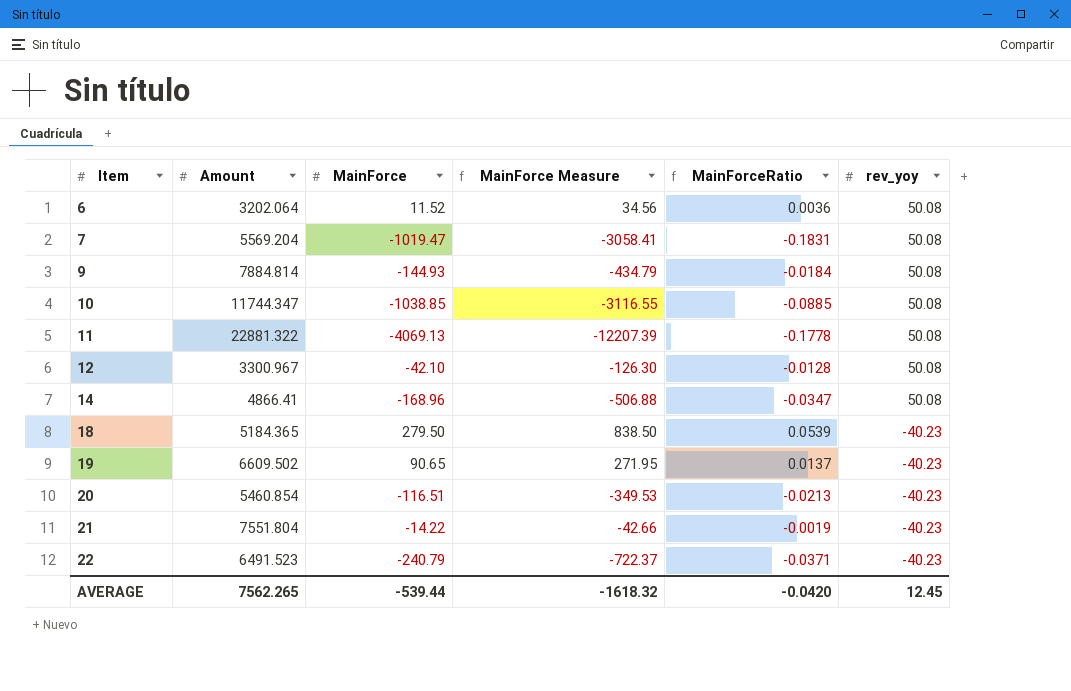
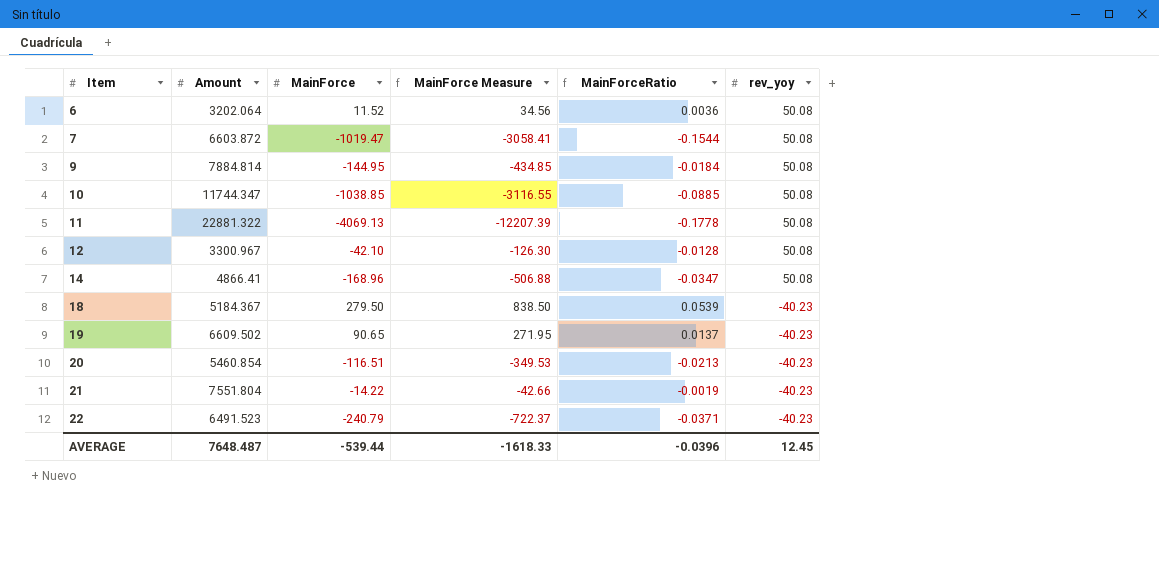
7 | Amount: 5569.204 -> 6603.872
7 | MainForceRatio: -0.1831 -> -0.1544
9 | MainForce: -144.93 -> -144.95
9 | MainForce Measure: -434.79 -> -434.85
18 | Amount: 5184.365 -> 5184.367
AVERAGE | Amount: 7562.265 -> 7648.487
AVERAGE | MainForce Measure: -1618.32 -> -1618.33
AVERAGE | MainForceRatio: -0.0420 -> -0.0396

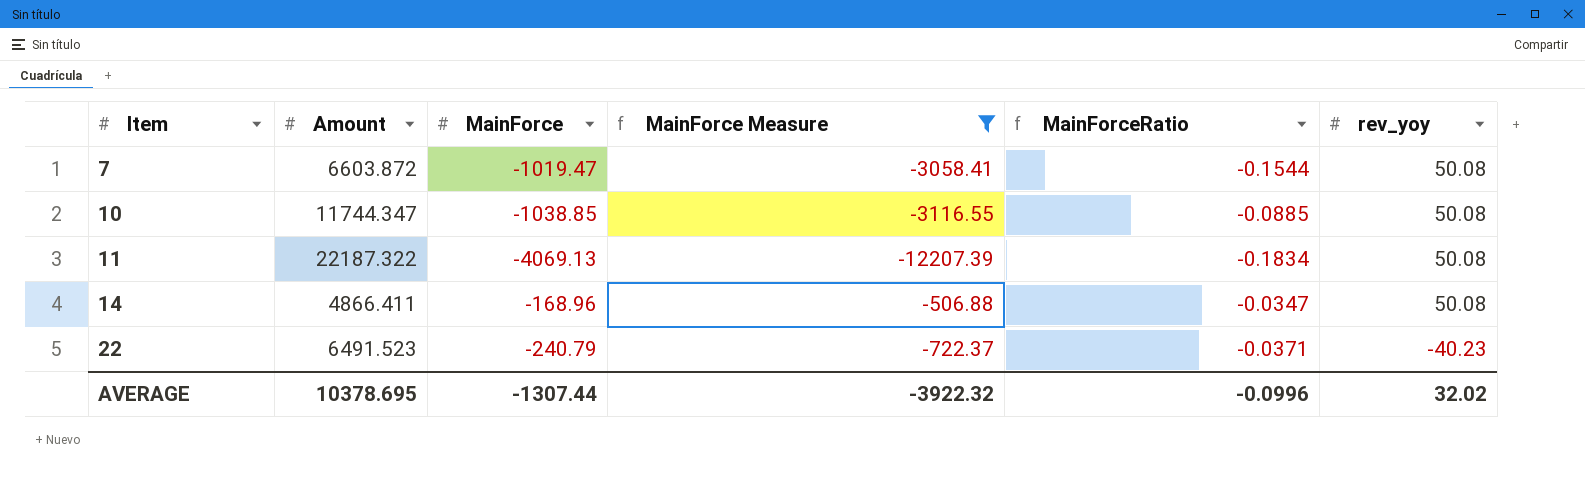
filter: none -> MainForce Measure <= -506.88
11 | Amount: 22881.322 -> 22187.322
11 | MainForceRatio: -0.1778 -> -0.1834
14 | Amount: 4866.41 -> 4866.411
AVERAGE | Amount: 7648.487 -> 10378.695
AVERAGE | MainForce: -539.44 -> -1307.44
AVERAGE | MainForce Measure: -1618.33 -> -3922.32
AVERAGE | MainForceRatio: -0.0396 -> -0.0996
AVERAGE | rev_yoy: 12.45 -> 32.02

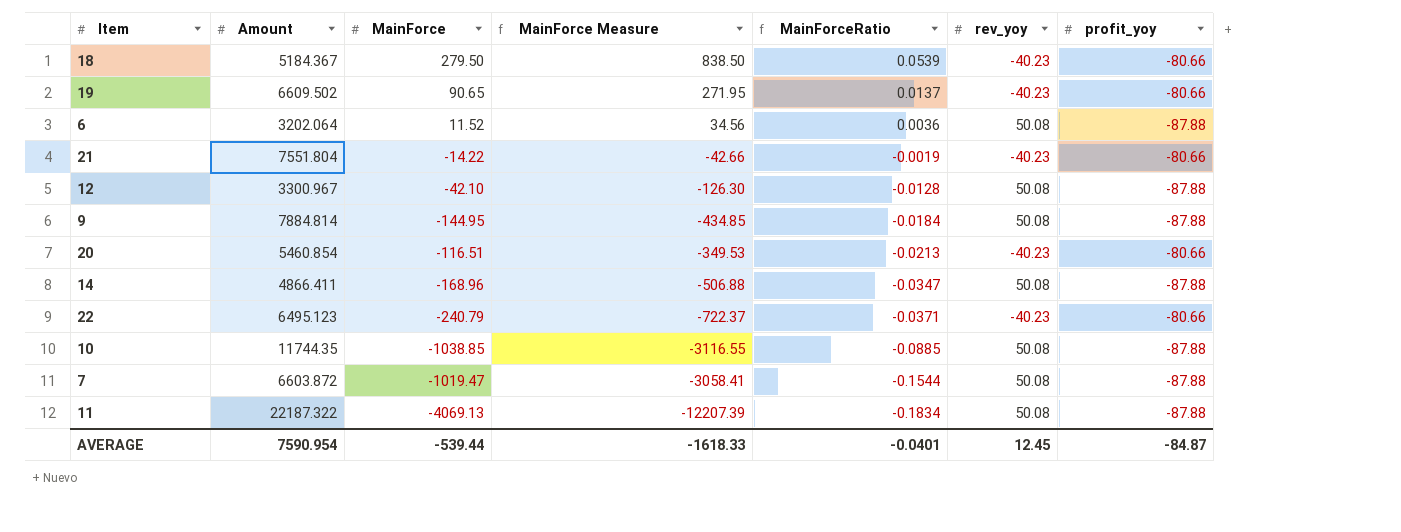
filter: MainForce Measure <= -506.88 -> none
row order: Item ascending -> MainForceRatio descending
column profit_yoy | position: none -> 7
22 | Amount: 6491.523 -> 6495.123
10 | Amount: 11744.347 -> 11744.35
AVERAGE | Amount: 10378.695 -> 7590.954
AVERAGE | MainForce: -1307.44 -> -539.44
AVERAGE | MainForce Measure: -3922.32 -> -1618.33
AVERAGE | MainForceRatio: -0.0996 -> -0.0401
AVERAGE | rev_yoy: 32.02 -> 12.45

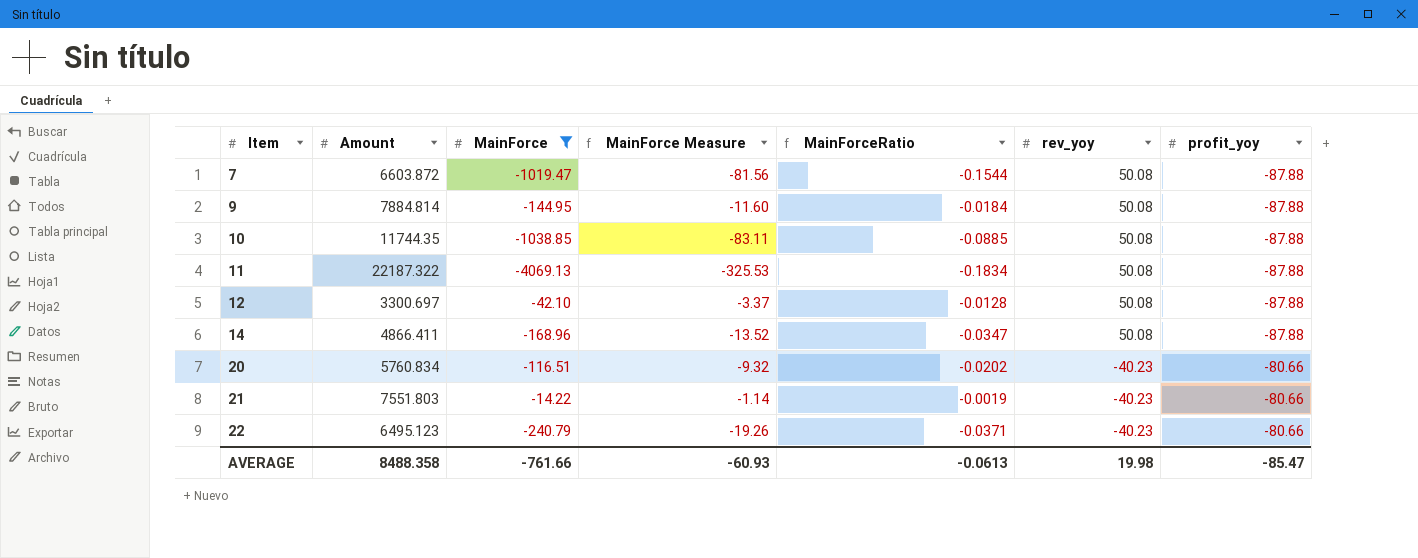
filter: none -> MainForce <= -14.22
row order: MainForceRatio descending -> Item ascending
column MainForce Measure | formula: [MainForce] * 3 -> [MainForce] * 0.08
12 | Amount: 3300.967 -> 3300.697
20 | Amount: 5460.854 -> 5760.834
20 | MainForceRatio: -0.0213 -> -0.0202
21 | Amount: 7551.804 -> 7551.803
AVERAGE | Amount: 7590.954 -> 8488.358
AVERAGE | MainForce: -539.44 -> -761.66
AVERAGE | MainForce Measure: -1618.33 -> -60.93
AVERAGE | MainForceRatio: -0.0401 -> -0.0613
AVERAGE | rev_yoy: 12.45 -> 19.98
AVERAGE | profit_yoy: -84.87 -> -85.47

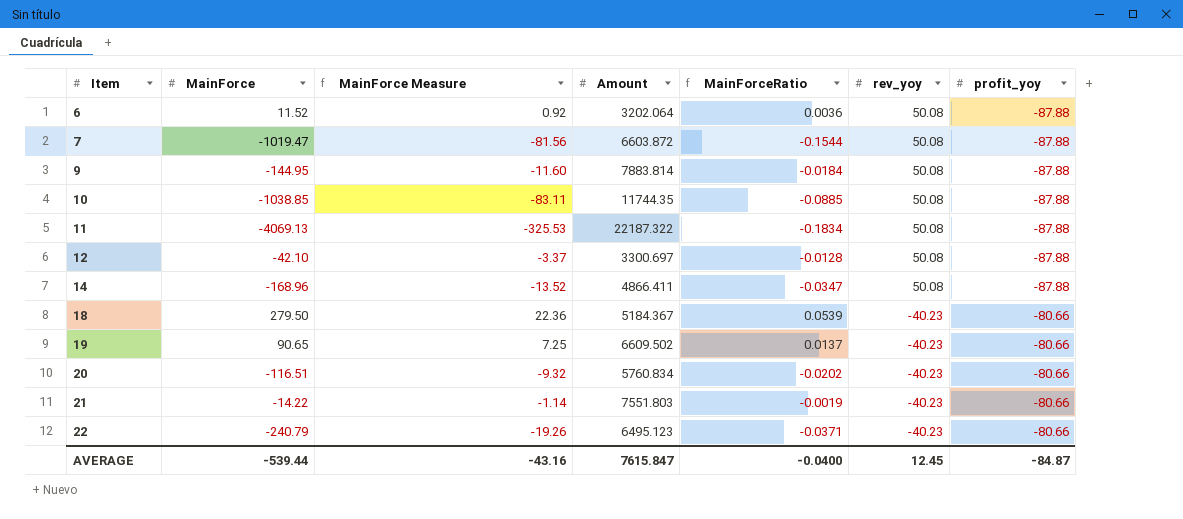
filter: MainForce <= -14.22 -> none
column Amount | position: 2 -> 4
9 | Amount: 7884.814 -> 7883.814
AVERAGE | MainForce: -761.66 -> -539.44
AVERAGE | MainForce Measure: -60.93 -> -43.16
AVERAGE | Amount: 8488.358 -> 7615.847
AVERAGE | MainForceRatio: -0.0613 -> -0.0400
AVERAGE | rev_yoy: 19.98 -> 12.45
AVERAGE | profit_yoy: -85.47 -> -84.87

